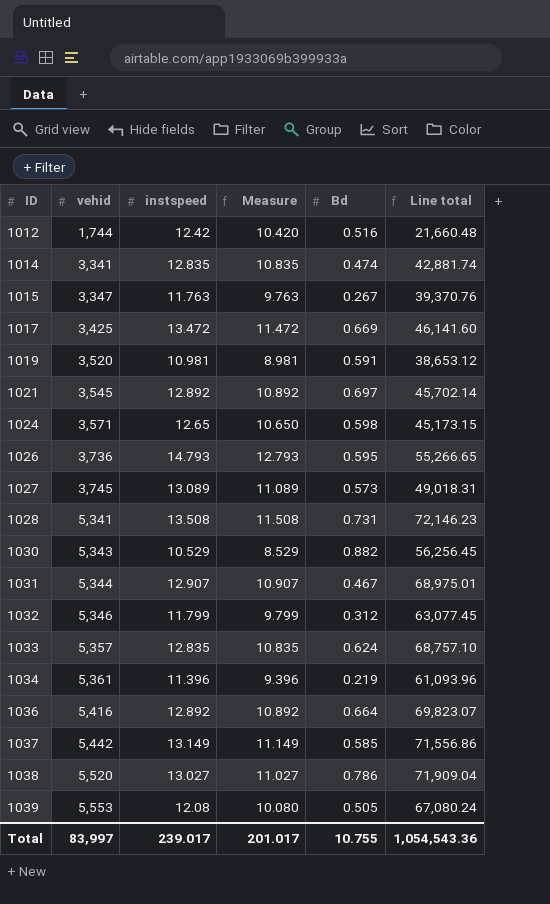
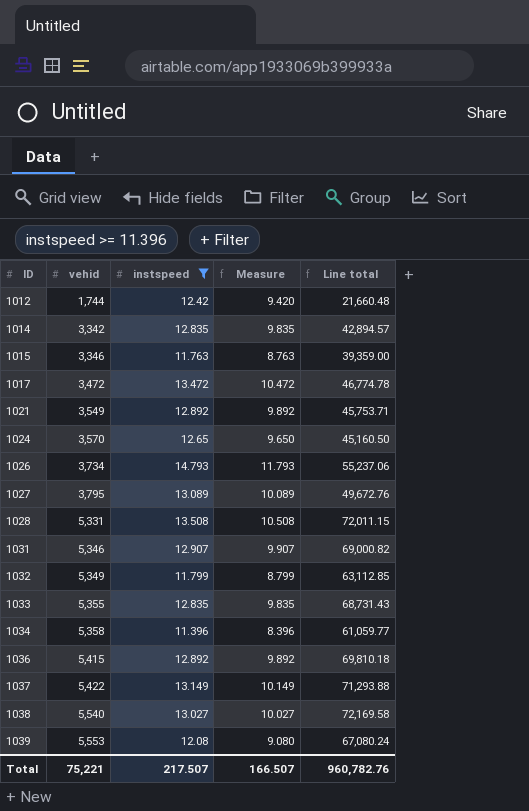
filter: none -> instspeed >= 11.396
column Bd | position: 5 -> none
column Measure | formula: [instspeed] - 2 -> [instspeed] - 3
1014 | vehid: 3,341 -> 3,342
1014 | Line total: 42,881.74 -> 42,894.57
1015 | vehid: 3,347 -> 3,346
1015 | Line total: 39,370.76 -> 39,359.00
1017 | vehid: 3,425 -> 3,472
1017 | Line total: 46,141.60 -> 46,774.78
1021 | vehid: 3,545 -> 3,549
1021 | Line total: 45,702.14 -> 45,753.71
1024 | vehid: 3,571 -> 3,570
1024 | Line total: 45,173.15 -> 45,160.50
1026 | vehid: 3,736 -> 3,734
1026 | Line total: 55,266.65 -> 55,237.06
1027 | vehid: 3,745 -> 3,795
1027 | Line total: 49,018.31 -> 49,672.76
1028 | vehid: 5,341 -> 5,331
1028 | Line total: 72,146.23 -> 72,011.15
1031 | vehid: 5,344 -> 5,346
1031 | Line total: 68,975.01 -> 69,000.82
1032 | vehid: 5,346 -> 5,349
1032 | Line total: 63,077.45 -> 63,112.85
1033 | vehid: 5,357 -> 5,355
1033 | Line total: 68,757.10 -> 68,731.43
1034 | vehid: 5,361 -> 5,358
1034 | Line total: 61,093.96 -> 61,059.77
1036 | vehid: 5,416 -> 5,415
1036 | Line total: 69,823.07 -> 69,810.18
1037 | vehid: 5,442 -> 5,422
1037 | Line total: 71,556.86 -> 71,293.88
1038 | vehid: 5,520 -> 5,540
1038 | Line total: 71,909.04 -> 72,169.58
Total | vehid: 83,997 -> 75,221
Total | instspeed: 239.017 -> 217.507
Total | Measure: 201.017 -> 166.507
Total | Line total: 1,054,543.36 -> 960,782.76

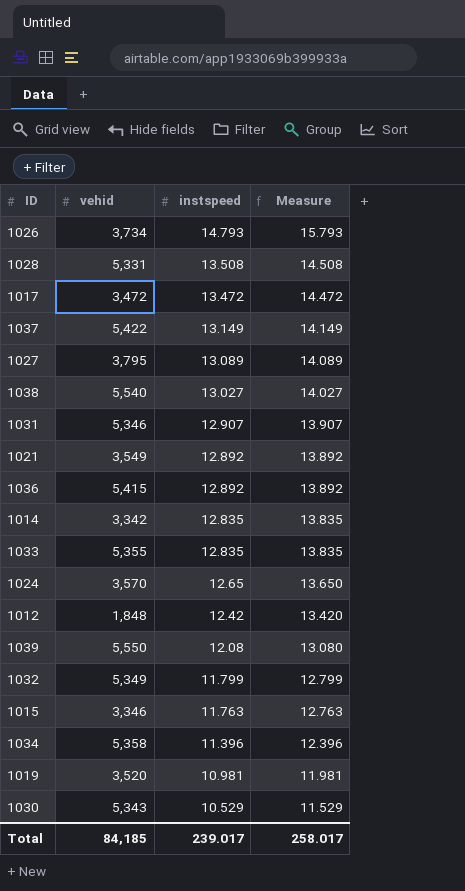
filter: instspeed >= 11.396 -> none
row order: ID ascending -> instspeed descending
column Line total | formula: [vehid] * [instspeed] -> none
column Measure | formula: [instspeed] - 3 -> [instspeed] + 1
1012 | vehid: 1,744 -> 1,848
1039 | vehid: 5,553 -> 5,550
Total | vehid: 75,221 -> 84,185
Total | instspeed: 217.507 -> 239.017
Total | Measure: 166.507 -> 258.017

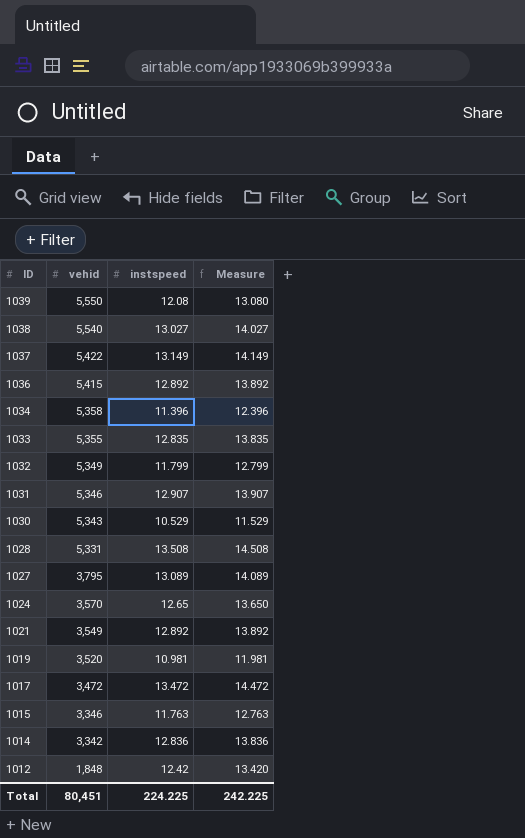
row order: instspeed descending -> ID descending
row 1026: 3,734 | 14.793 | 15.793 -> none
1014 | instspeed: 12.835 -> 12.836
1014 | Measure: 13.835 -> 13.836
Total | vehid: 84,185 -> 80,451
Total | instspeed: 239.017 -> 224.225
Total | Measure: 258.017 -> 242.225

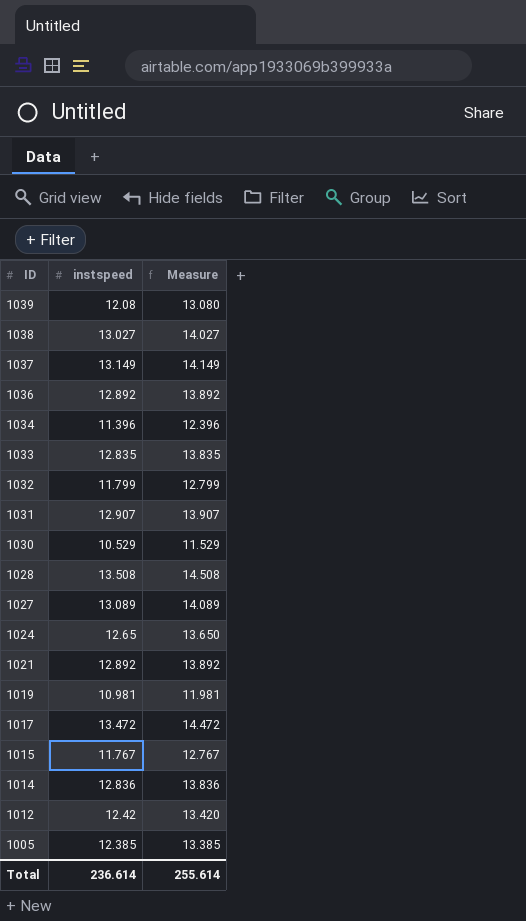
column vehid | position: 2 -> none
1015 | instspeed: 11.763 -> 11.767
1015 | Measure: 12.763 -> 12.767
row 1005: none -> 12.385 | 13.385
Total | instspeed: 224.225 -> 236.614
Total | Measure: 242.225 -> 255.614

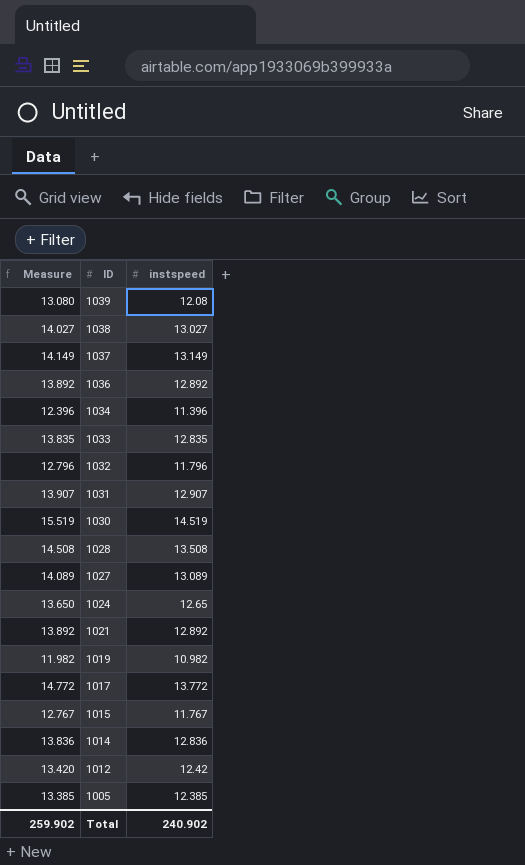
column Measure | position: 3 -> 1
1032 | Measure: 12.799 -> 12.796
1032 | instspeed: 11.799 -> 11.796
1030 | Measure: 11.529 -> 15.519
1030 | instspeed: 10.529 -> 14.519
1019 | Measure: 11.981 -> 11.982
1019 | instspeed: 10.981 -> 10.982
1017 | Measure: 14.472 -> 14.772
1017 | instspeed: 13.472 -> 13.772
Total | Measure: 255.614 -> 259.902
Total | instspeed: 236.614 -> 240.902

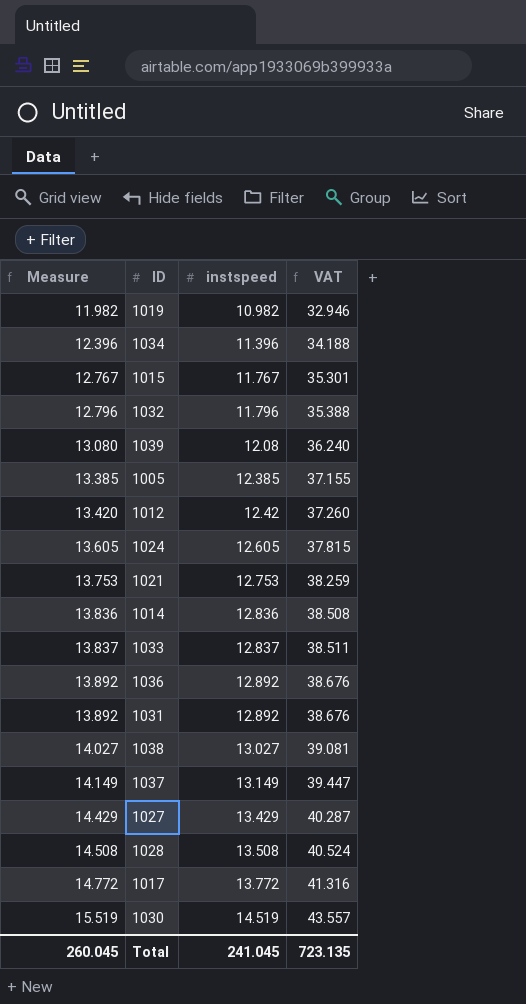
row order: ID descending -> Measure ascending
column VAT | formula: none -> [instspeed] * 3
1024 | Measure: 13.650 -> 13.605
1024 | instspeed: 12.65 -> 12.605
1021 | Measure: 13.892 -> 13.753
1021 | instspeed: 12.892 -> 12.753
1033 | Measure: 13.835 -> 13.837
1033 | instspeed: 12.835 -> 12.837
1031 | Measure: 13.907 -> 13.892
1031 | instspeed: 12.907 -> 12.892
1027 | Measure: 14.089 -> 14.429
1027 | instspeed: 13.089 -> 13.429
Total | Measure: 259.902 -> 260.045
Total | instspeed: 240.902 -> 241.045

